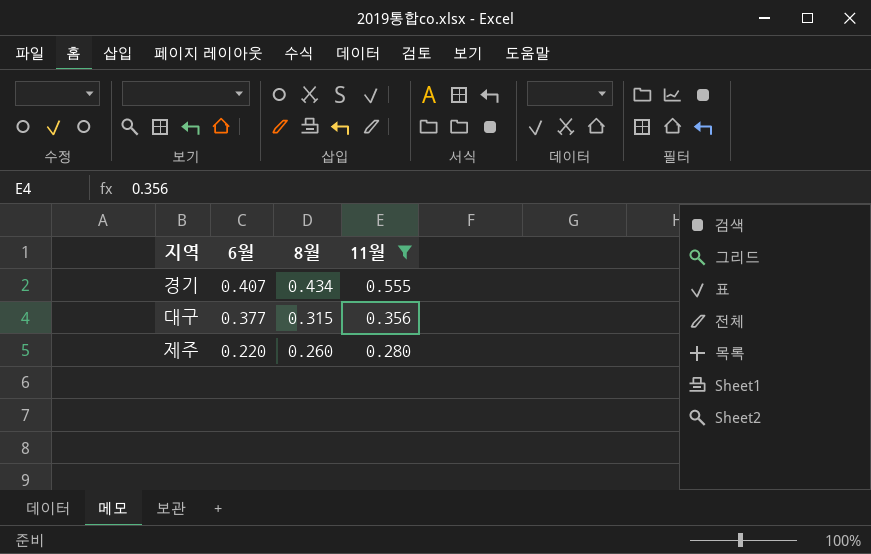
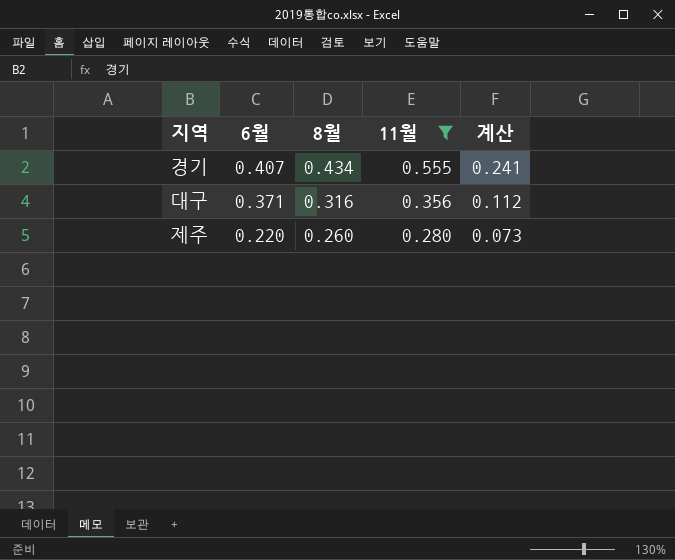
column 계산 | formula: none -> [8월] * [11월]
대구 | 6월: 0.377 -> 0.371
대구 | 8월: 0.315 -> 0.316

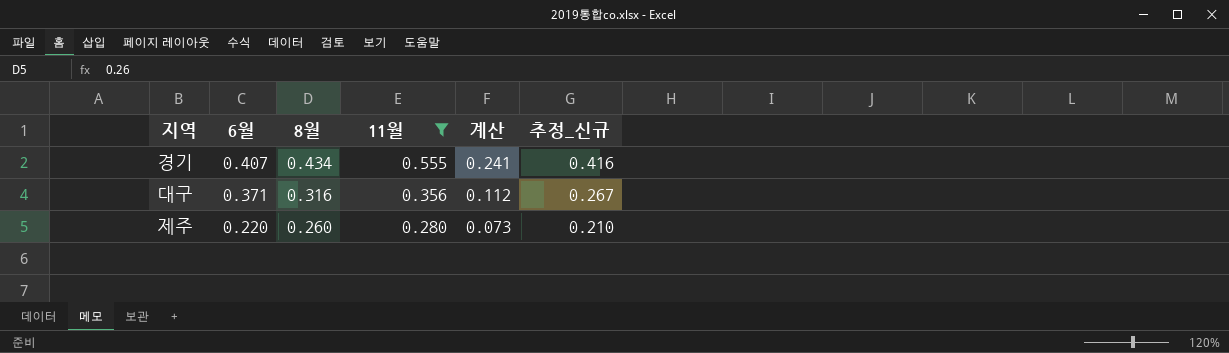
column 추정_신규 | formula: none -> [11월] * 0.75

